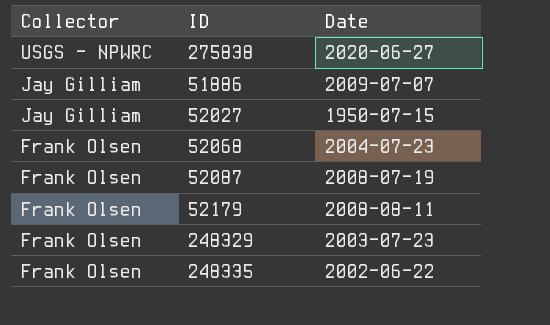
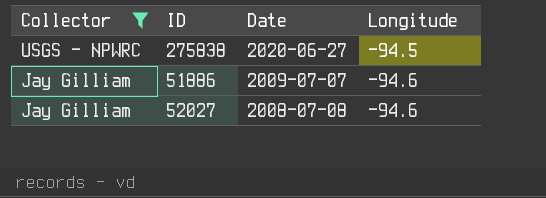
filter: none -> Collector != Frank Olsen
column Longitude | position: none -> 4
52027 | Date: 1950-07-15 -> 2008-07-08

